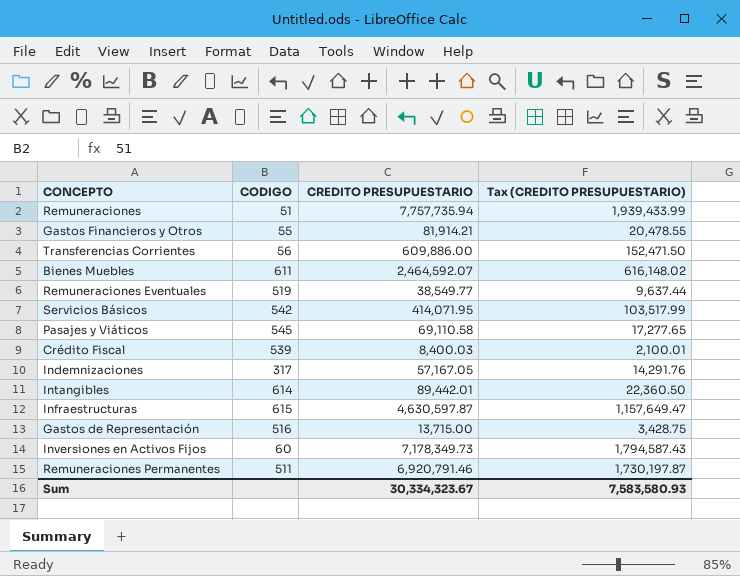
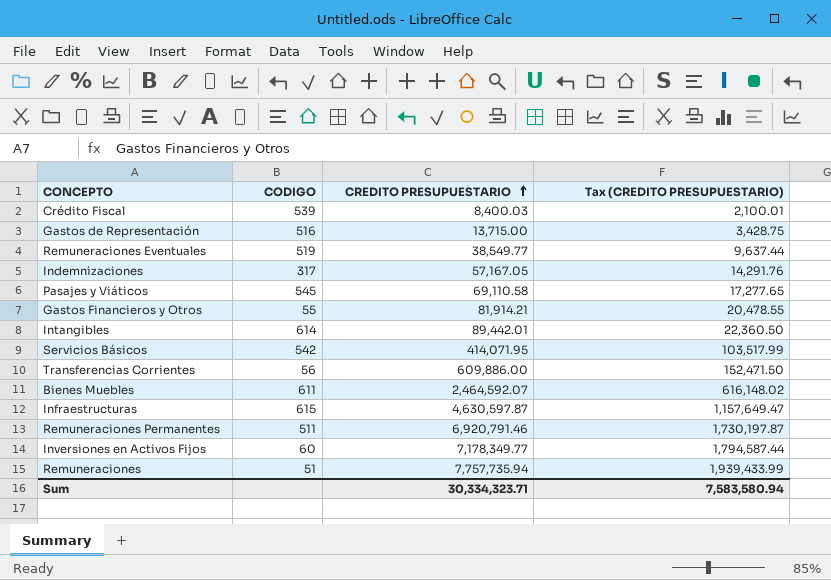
row order: none -> CREDITO PRESUPUESTARIO ascending
Inversiones en Activos Fijos | CREDITO PRESUPUESTARIO: 7,178,349.73 -> 7,178,349.77
Inversiones en Activos Fijos | Tax (CREDITO PRESUPUESTARIO): 1,794,587.43 -> 1,794,587.44
Sum | CREDITO PRESUPUESTARIO: 30,334,323.67 -> 30,334,323.71
Sum | Tax (CREDITO PRESUPUESTARIO): 7,583,580.93 -> 7,583,580.94

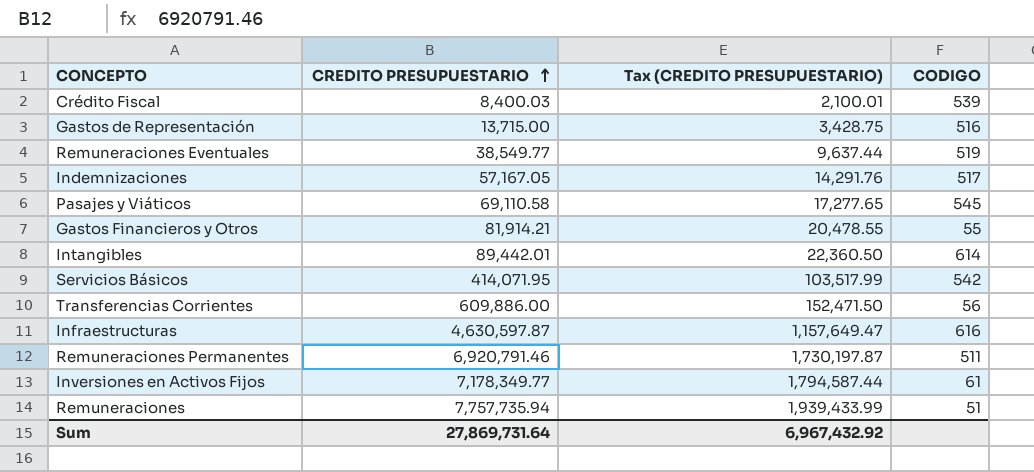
column CODIGO | position: 2 -> 4
row Bienes Muebles: 611 | 2,464,592.07 | 616,148.02 -> none
Indemnizaciones | CODIGO: 317 -> 517
Infraestructuras | CODIGO: 615 -> 616
Inversiones en Activos Fijos | CODIGO: 60 -> 61
Sum | CREDITO PRESUPUESTARIO: 30,334,323.71 -> 27,869,731.64
Sum | Tax (CREDITO PRESUPUESTARIO): 7,583,580.94 -> 6,967,432.92

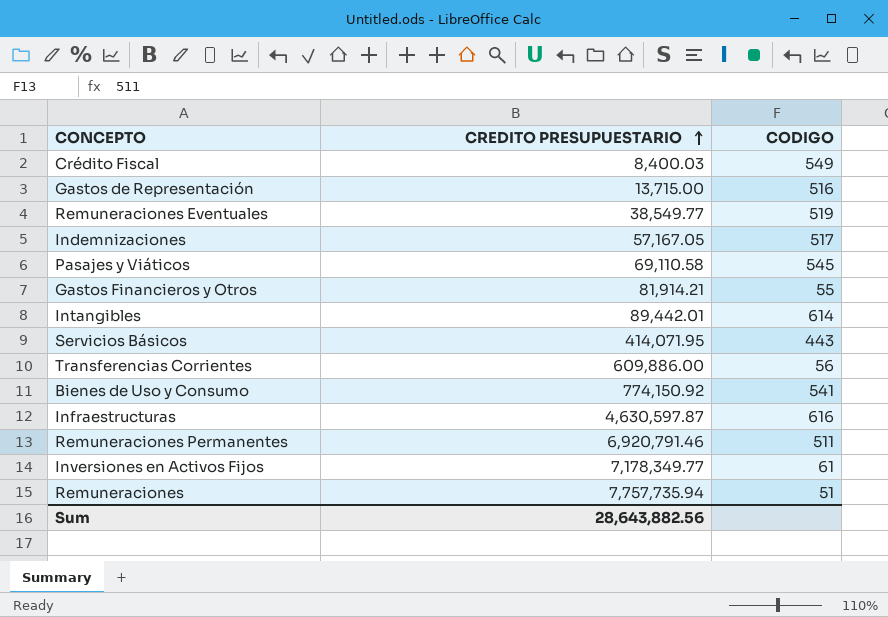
column Tax (CREDITO PRESUPUESTARIO) | formula: [CREDITO PRESUPUESTARIO] * 0.25 -> none
Crédito Fiscal | CODIGO: 539 -> 549
Servicios Básicos | CODIGO: 542 -> 443
row Bienes de Uso y Consumo: none -> 774,150.92 | 541
Sum | CREDITO PRESUPUESTARIO: 27,869,731.64 -> 28,643,882.56

